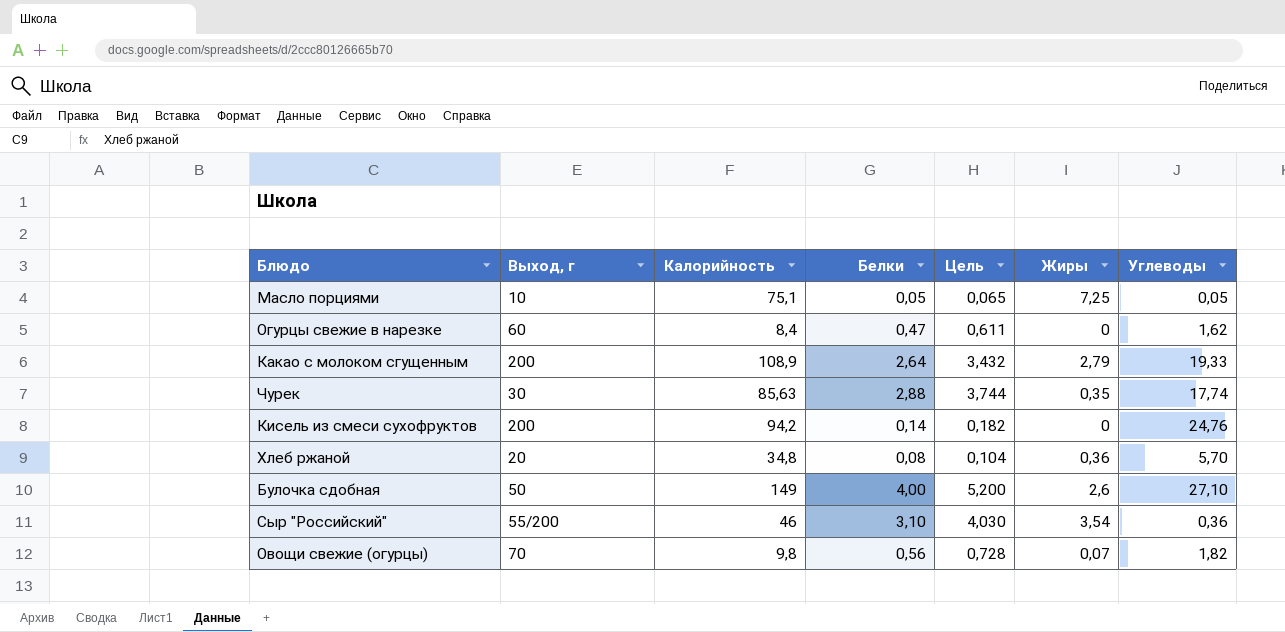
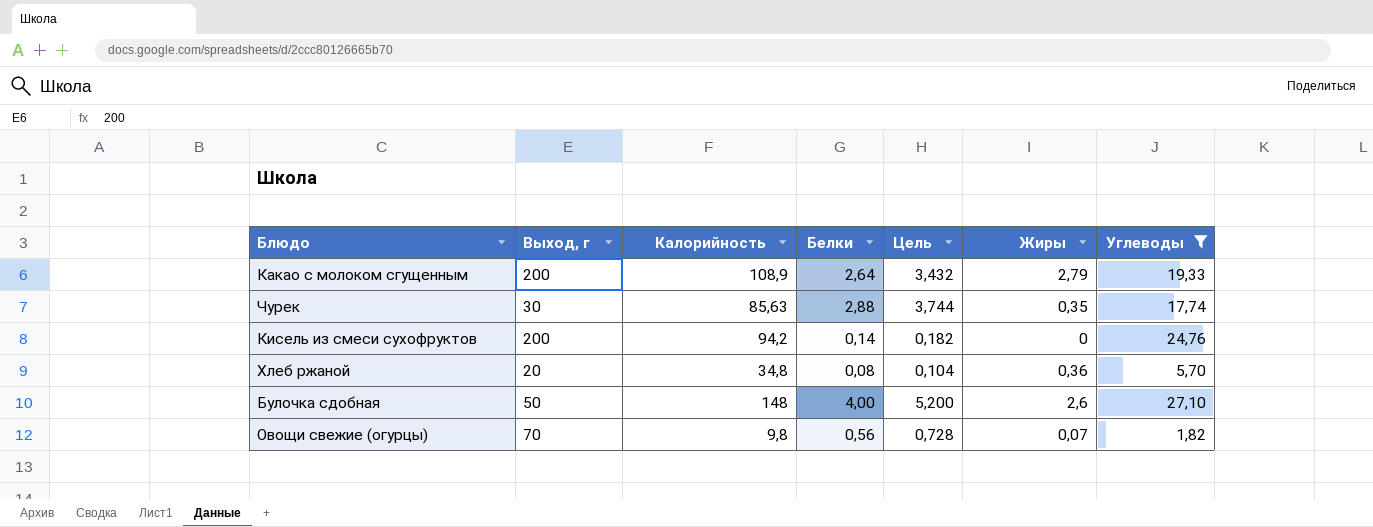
filter: none -> Углеводы >= 1,82
Булочка сдобная | Калорийность: 149 -> 148

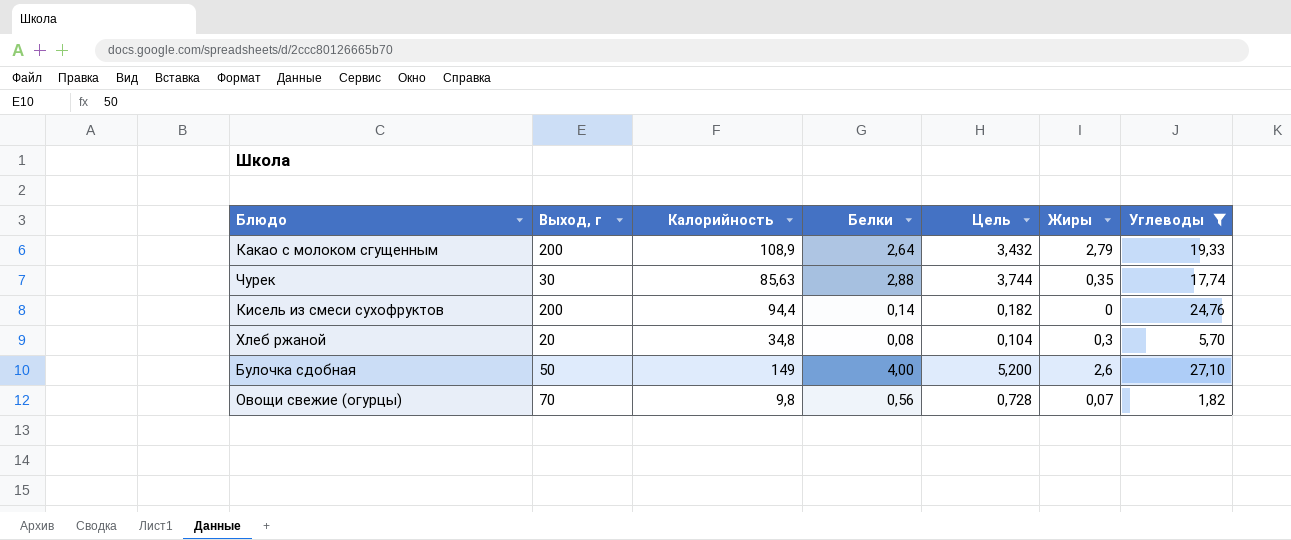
Кисель из смеси сухофруктов | Калорийность: 94,2 -> 94,4
Хлеб ржаной | Жиры: 0,36 -> 0,3
Булочка сдобная | Калорийность: 148 -> 149

